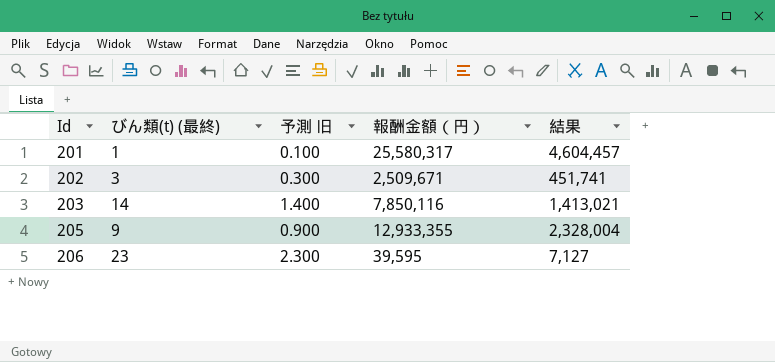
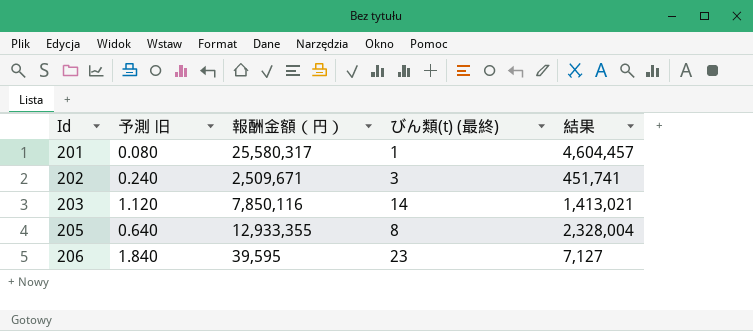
column 予測 旧 | formula: [びん類(t) (最終)] * 0.1 -> [びん類(t) (最終)] * 0.08
column びん類(t) (最終) | position: 2 -> 4
205 | びん類(t) (最終): 9 -> 8

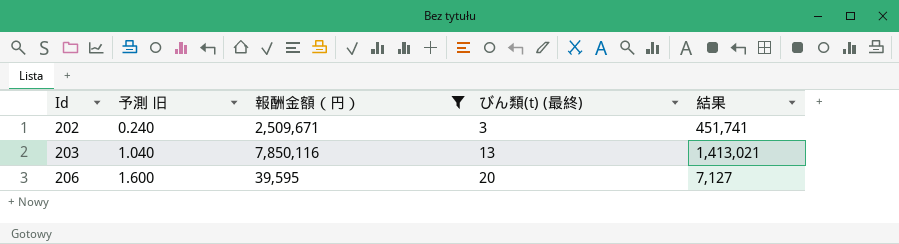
filter: none -> 報酬金額（円） <= 7,850,116
203 | 予測 旧: 1.120 -> 1.040
203 | びん類(t) (最終): 14 -> 13
206 | 予測 旧: 1.840 -> 1.600
206 | びん類(t) (最終): 23 -> 20

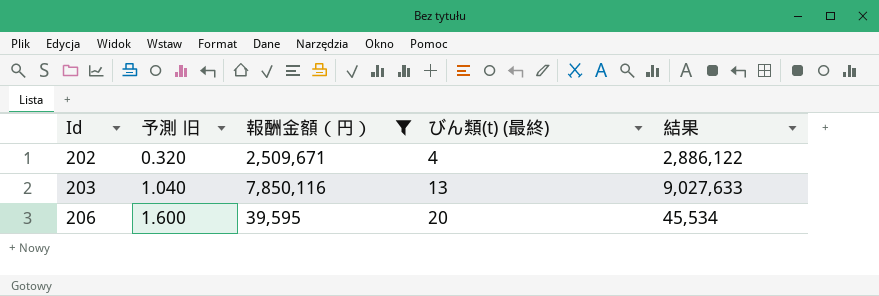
column 結果 | formula: [報酬金額（円）] * 0.18 -> [報酬金額（円）] * 1.15
202 | 予測 旧: 0.240 -> 0.320
202 | びん類(t) (最終): 3 -> 4

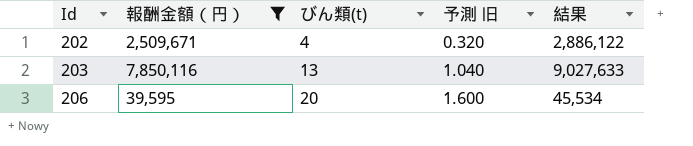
column name: びん類(t) (最終) -> びん類(t)
column 予測 旧 | position: 2 -> 4

